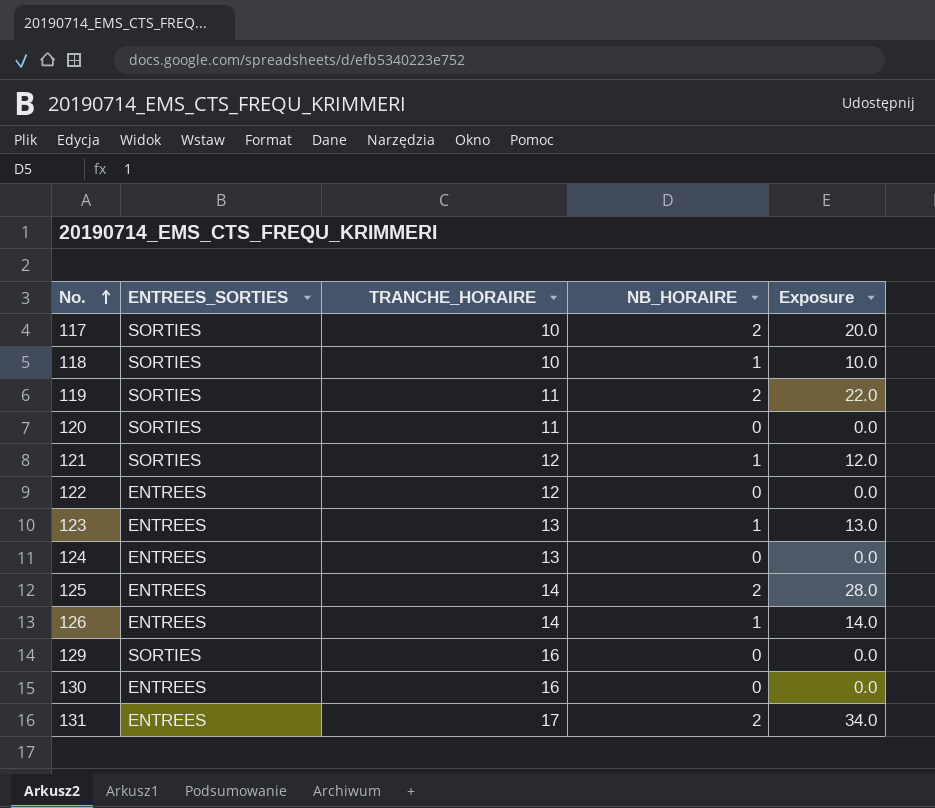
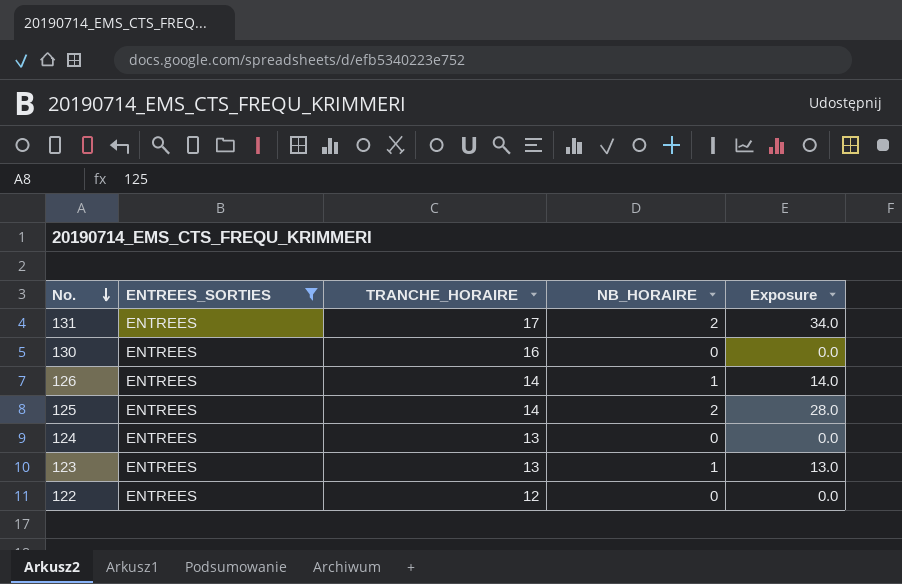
filter: none -> ENTREES_SORTIES = ENTREES
row order: No. ascending -> No. descending

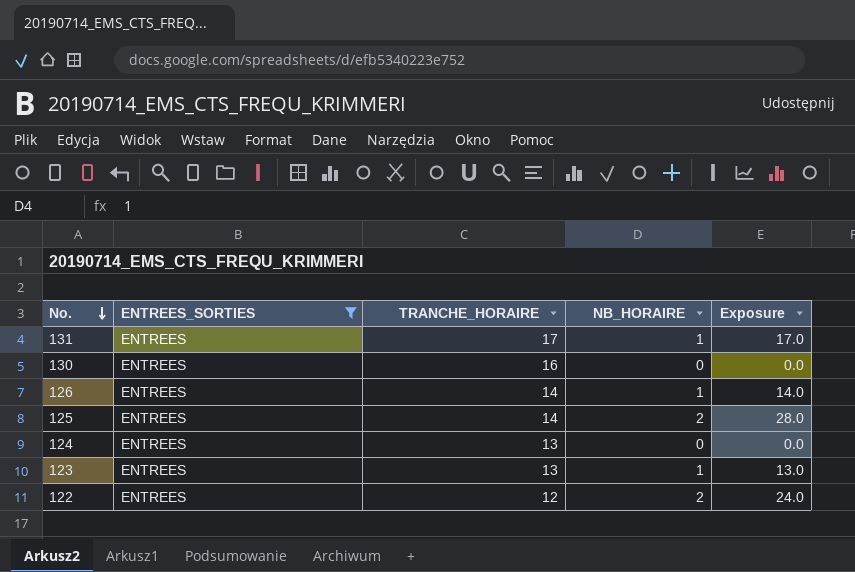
131 | NB_HORAIRE: 2 -> 1
131 | Exposure: 34.0 -> 17.0
122 | NB_HORAIRE: 0 -> 2
122 | Exposure: 0.0 -> 24.0

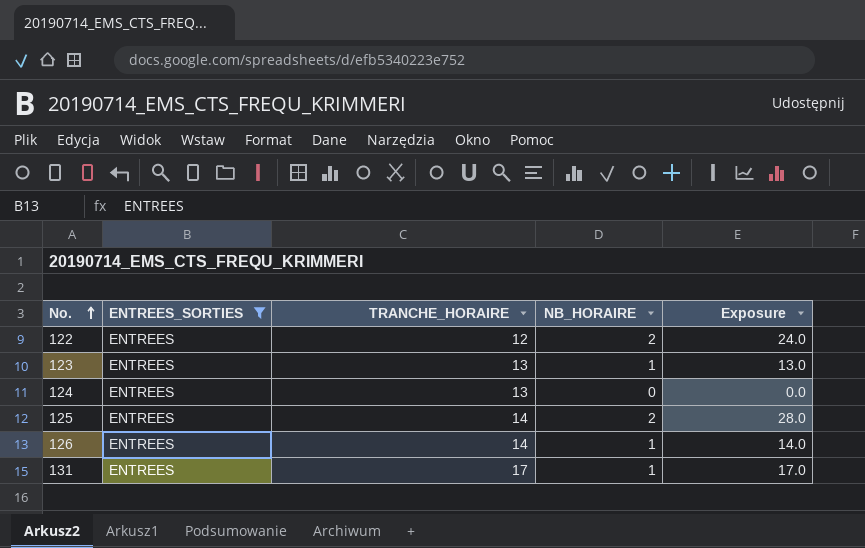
row order: No. descending -> No. ascending
row 130: ENTREES | 16 | 0 | 0.0 -> none

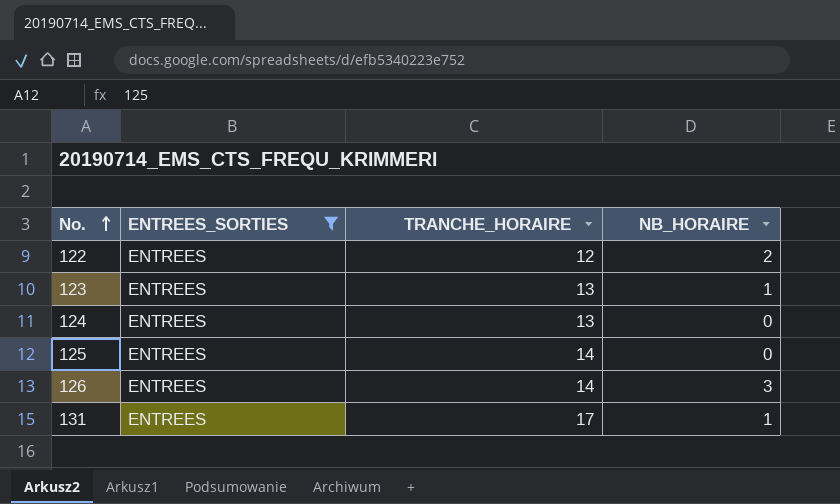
column Exposure | formula: [TRANCHE_HORAIRE] * [NB_HORAIRE] -> none
125 | NB_HORAIRE: 2 -> 0
126 | NB_HORAIRE: 1 -> 3

